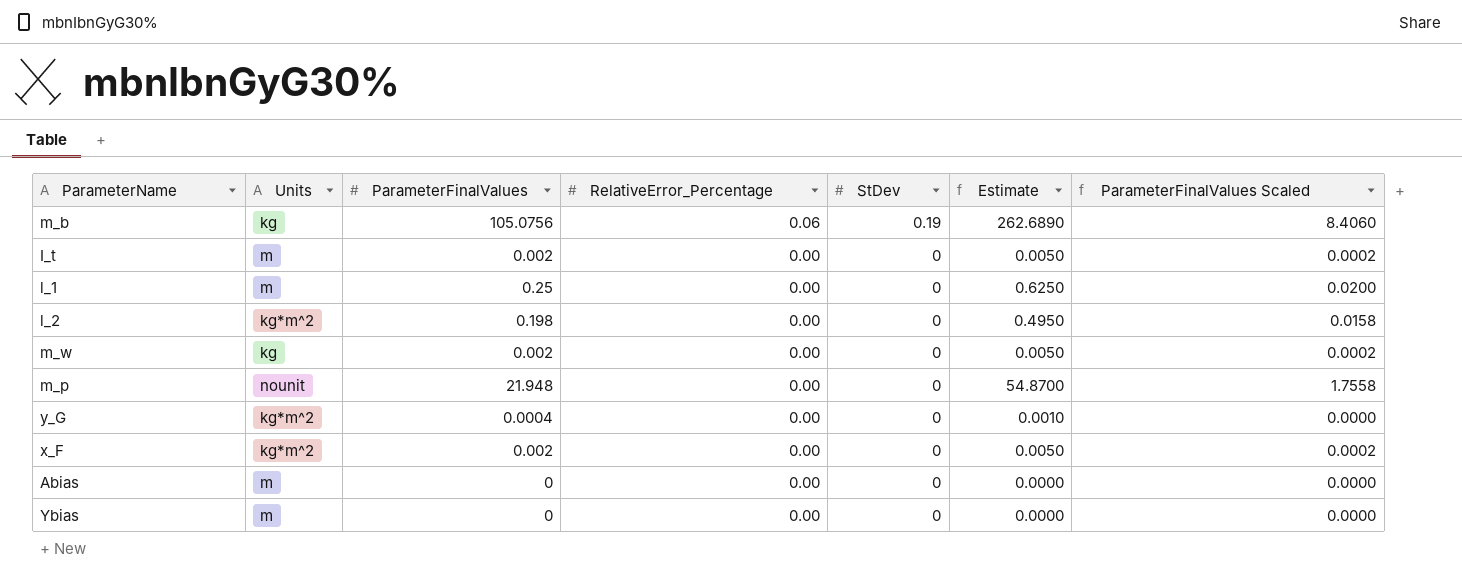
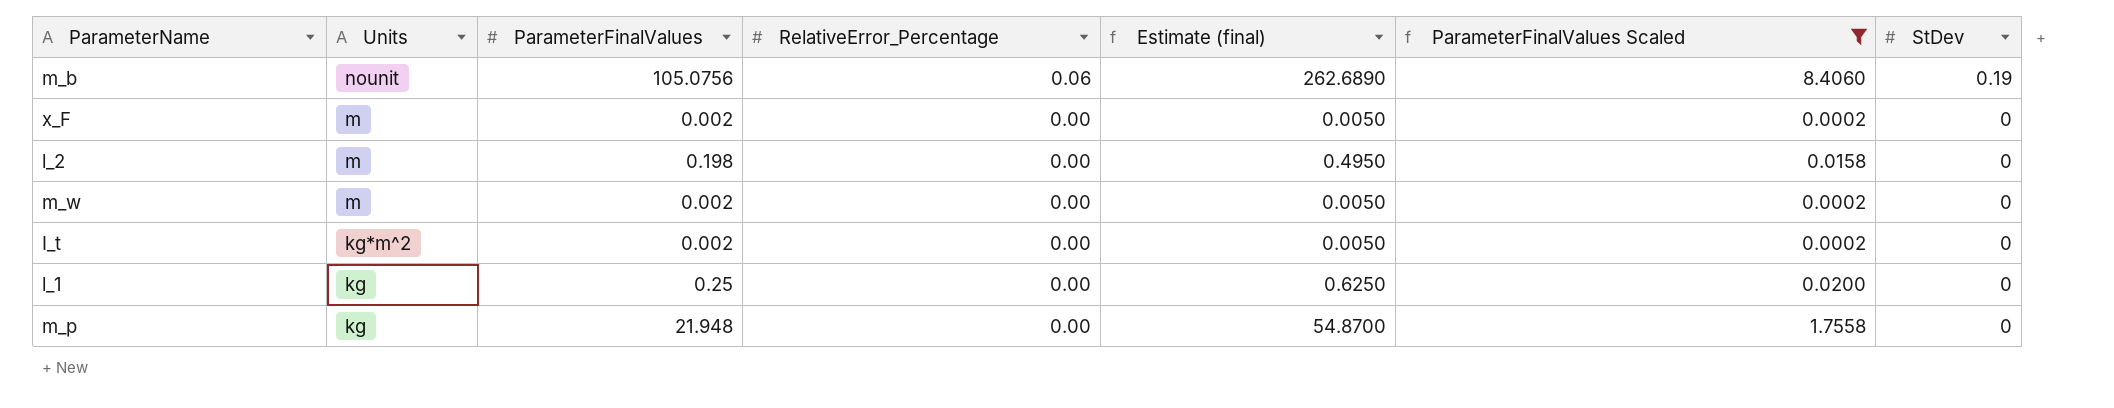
filter: none -> ParameterFinalValues Scaled != 0.0000
row order: RelativeError_Percentage descending -> Units descending
column name: Estimate -> Estimate (final)
column StDev | position: 5 -> 7
m_b | Units: kg -> nounit
x_F | Units: kg*m^2 -> m
l_2 | Units: kg*m^2 -> m
m_w | Units: kg -> m
I_t | Units: m -> kg*m^2
l_1 | Units: m -> kg
m_p | Units: nounit -> kg

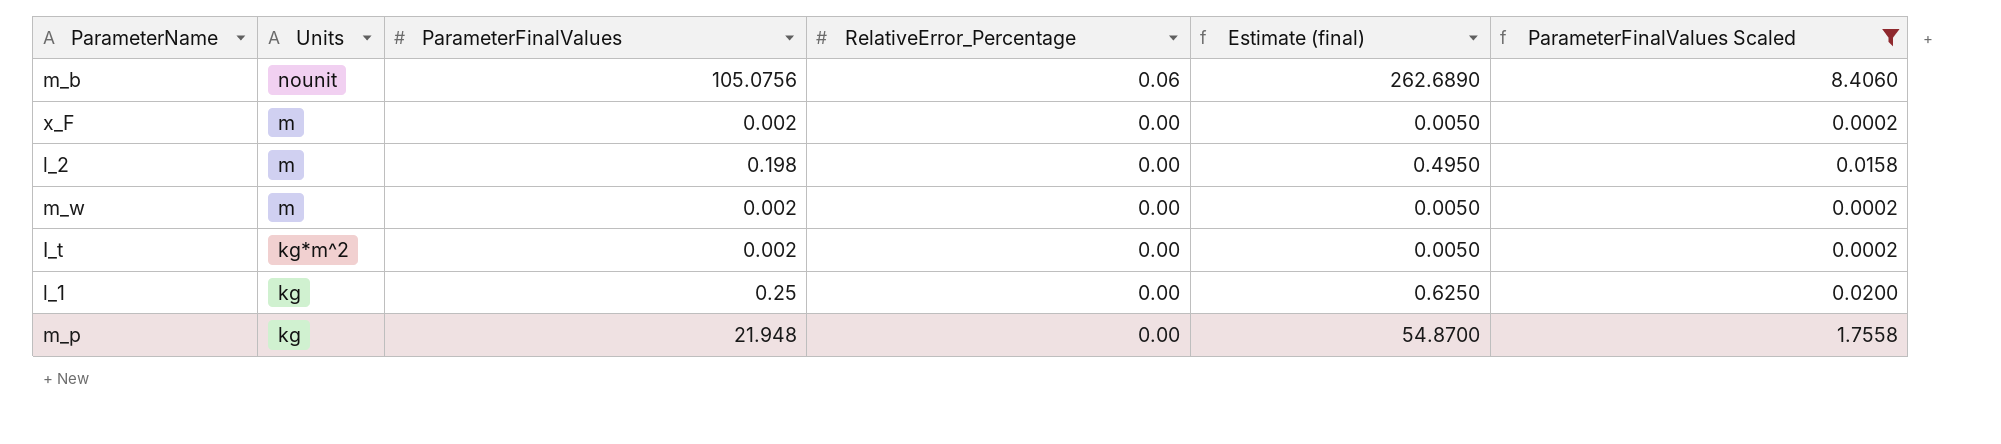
column StDev | position: 7 -> none

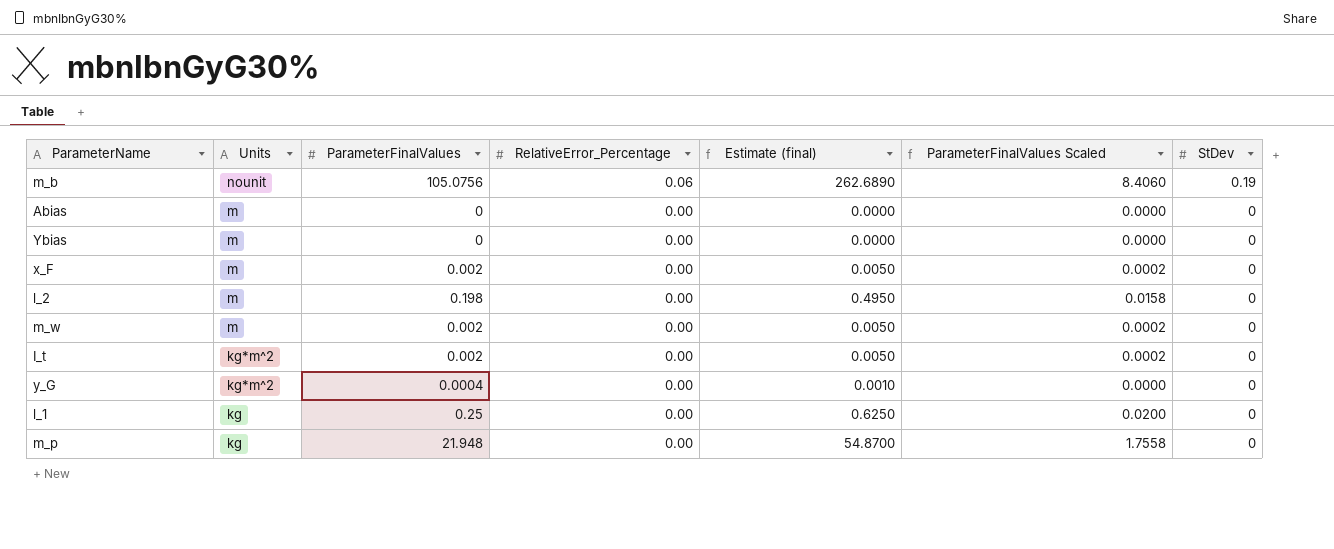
filter: ParameterFinalValues Scaled != 0.0000 -> none
column StDev | position: none -> 7

